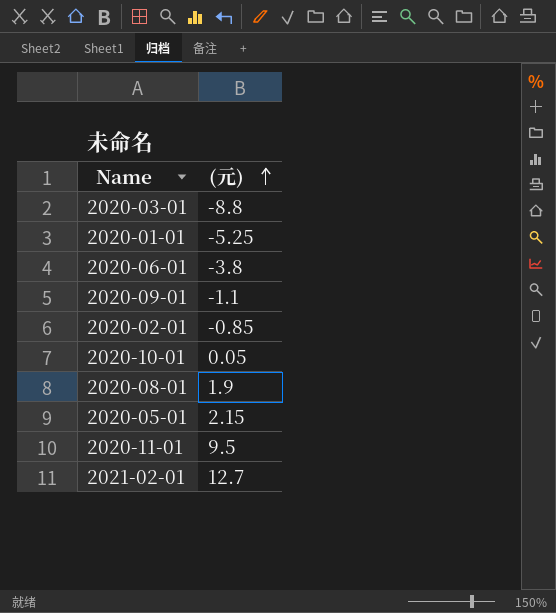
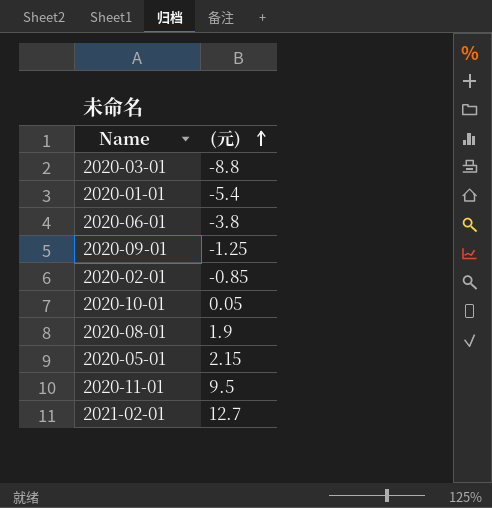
2020-01-01 | (元): -5.25 -> -5.4
2020-09-01 | (元): -1.1 -> -1.25

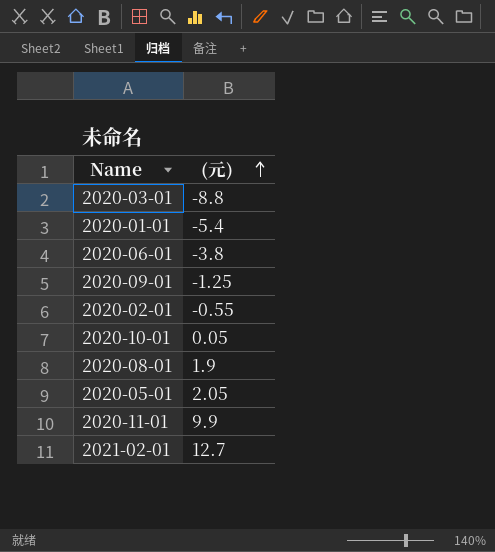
2020-02-01 | (元): -0.85 -> -0.55
2020-05-01 | (元): 2.15 -> 2.05
2020-11-01 | (元): 9.5 -> 9.9

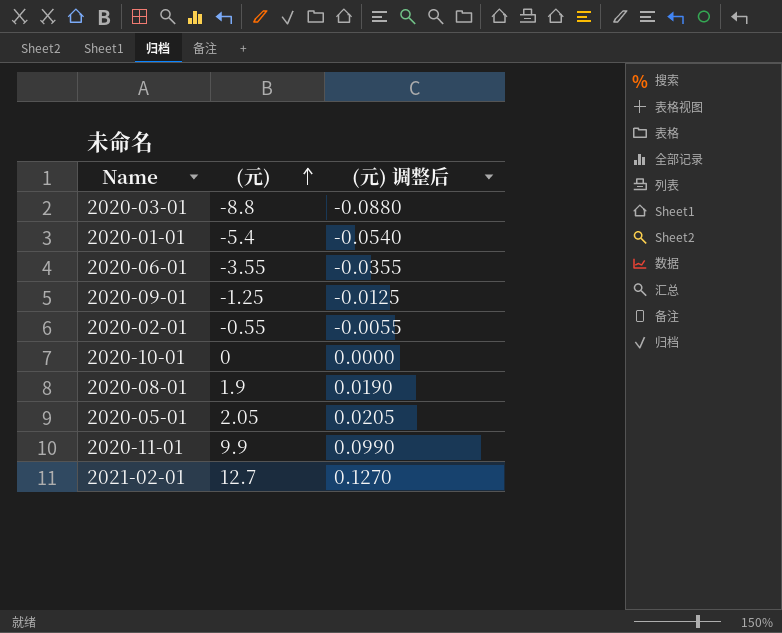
column (元) 调整后 | formula: none -> [(元)] * 0.01
2020-06-01 | (元): -3.8 -> -3.55
2020-10-01 | (元): 0.05 -> 0

